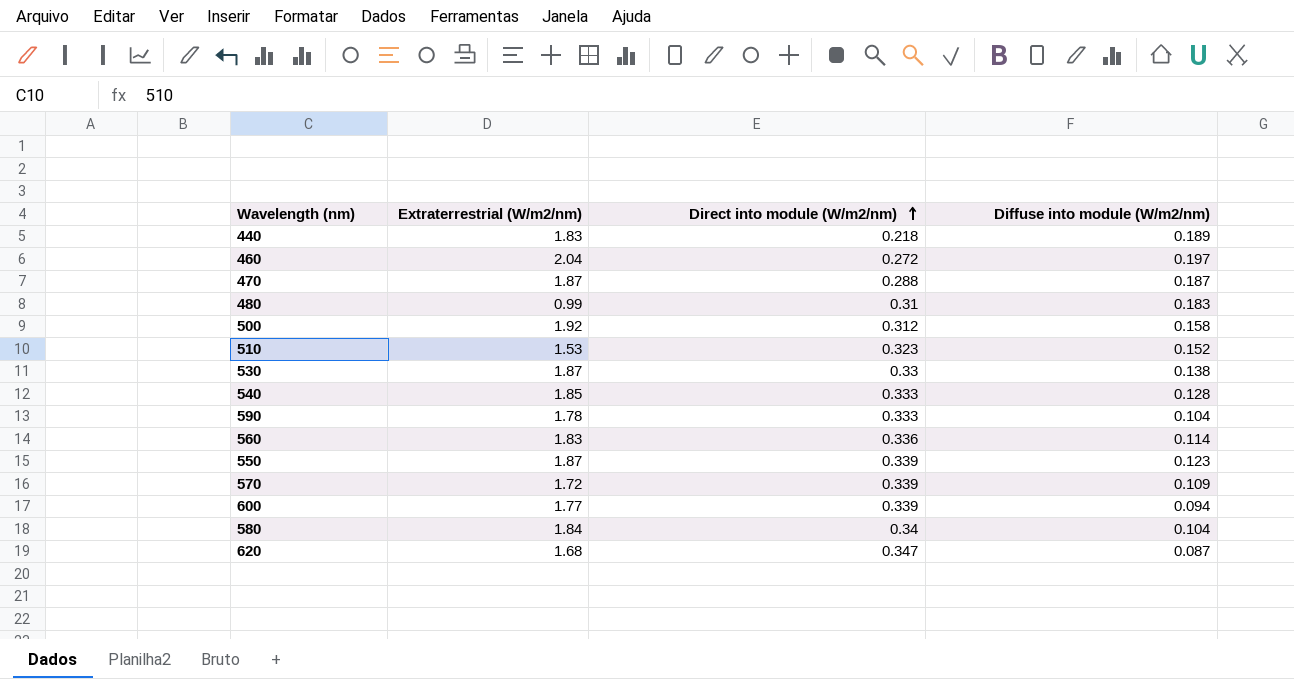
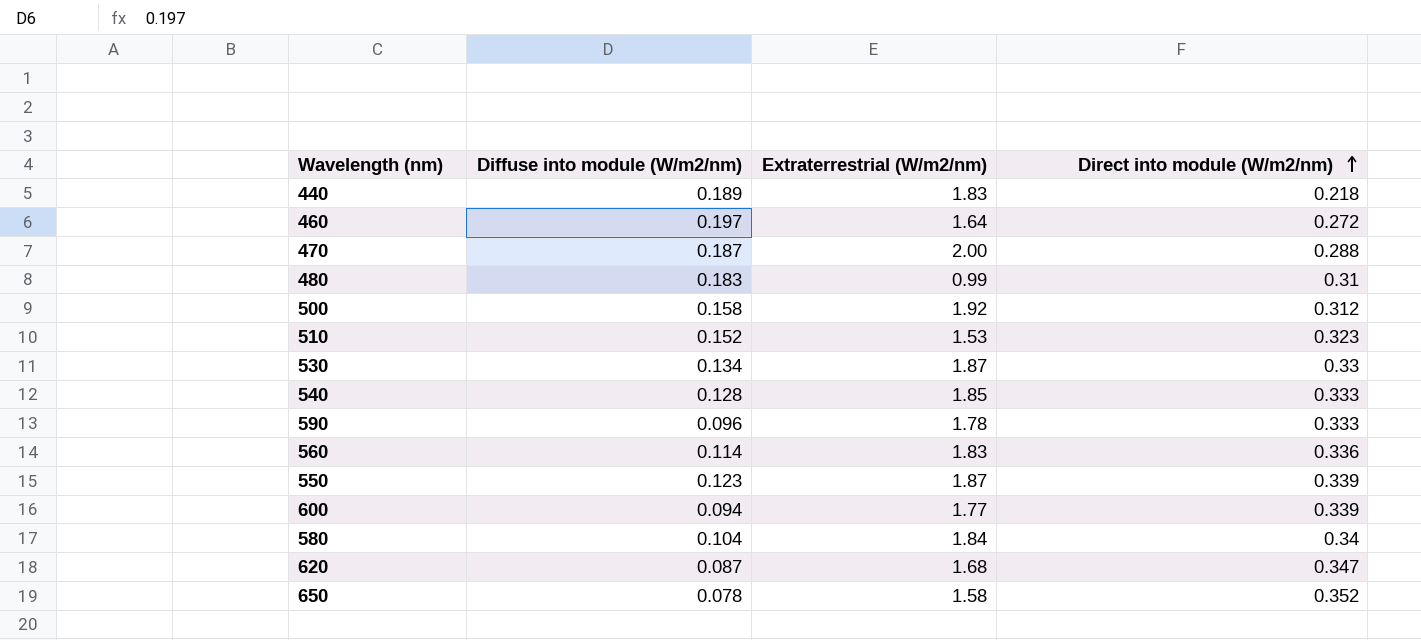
column Diffuse into module (W/m2/nm) | position: 4 -> 2
row 570: 1.72 | 0.339 | 0.109 -> none
460 | Extraterrestrial (W/m2/nm): 2.04 -> 1.64
470 | Extraterrestrial (W/m2/nm): 1.87 -> 2.00
530 | Diffuse into module (W/m2/nm): 0.138 -> 0.134
590 | Diffuse into module (W/m2/nm): 0.104 -> 0.096
row 650: none -> 0.078 | 1.58 | 0.352

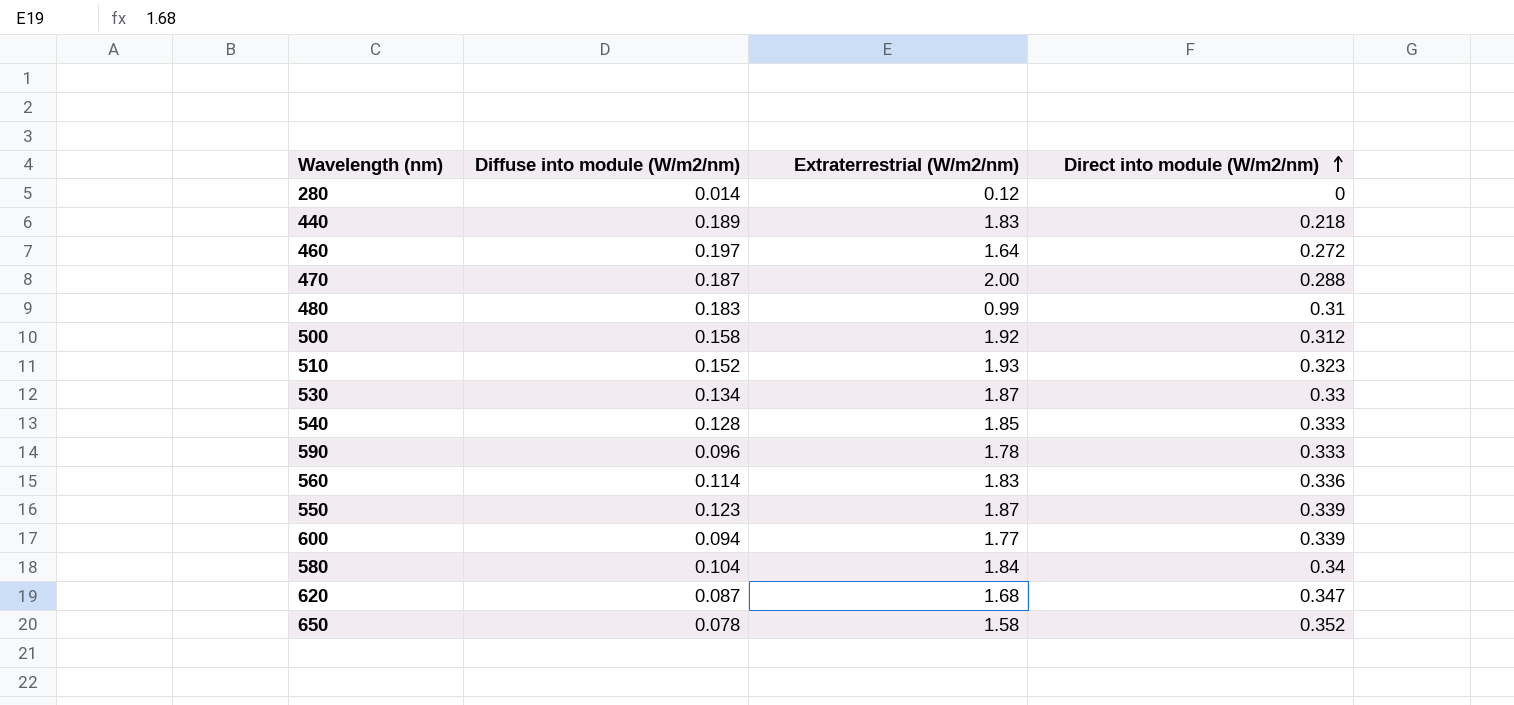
row 280: none -> 0.014 | 0.12 | 0
510 | Extraterrestrial (W/m2/nm): 1.53 -> 1.93

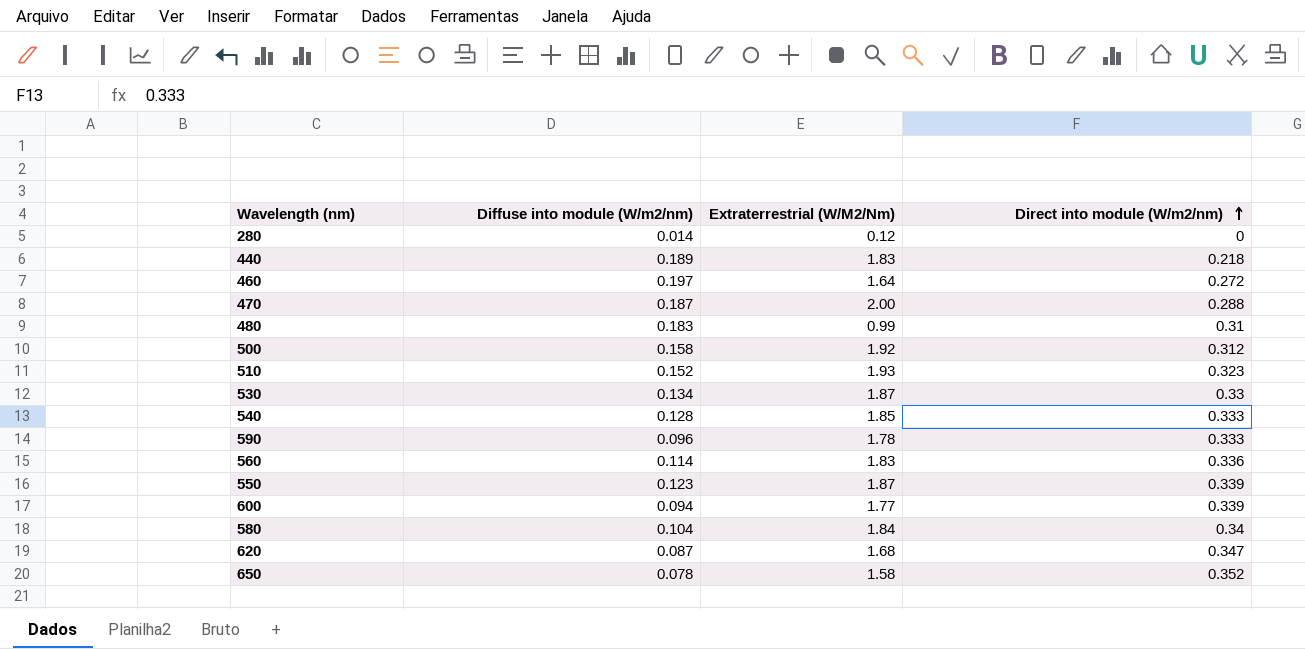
column name: Extraterrestrial (W/m2/nm) -> Extraterrestrial (W/M2/Nm)

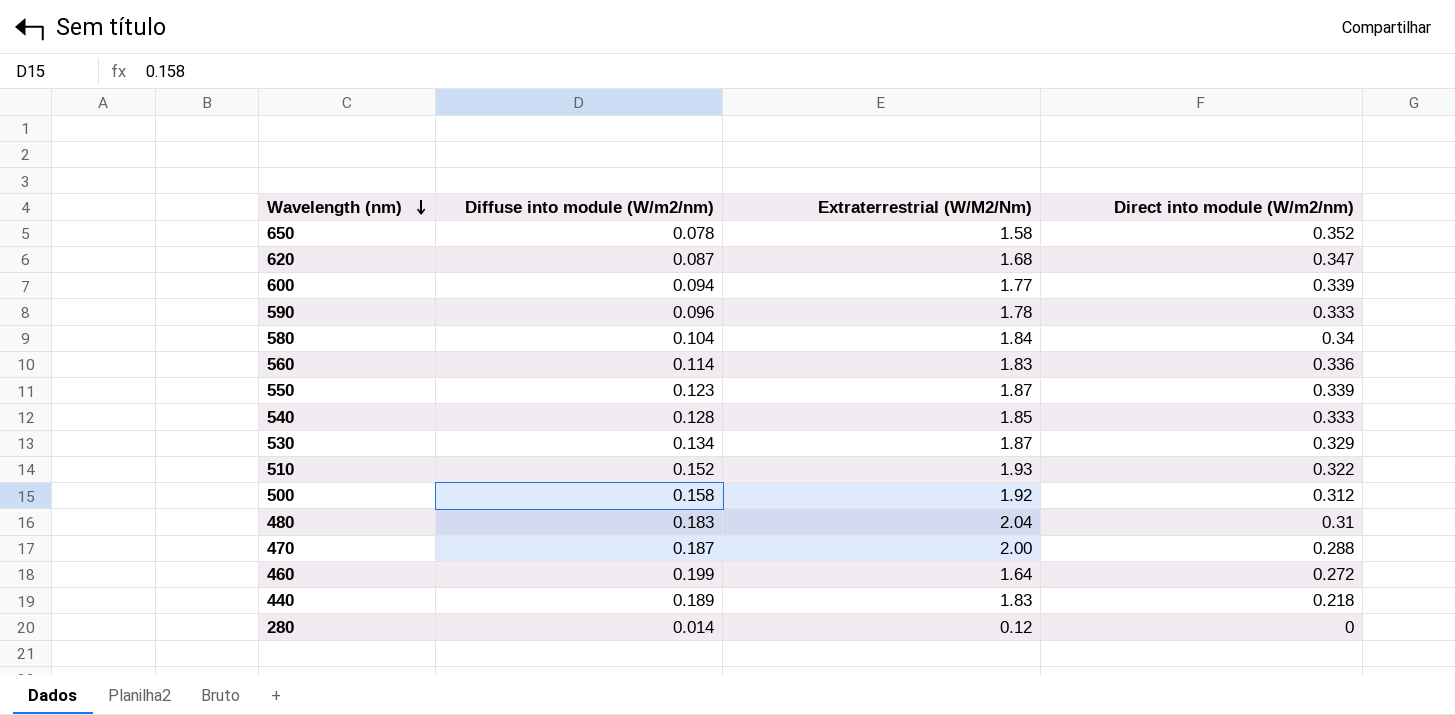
row order: Direct into module (W/m2/nm) ascending -> Wavelength (nm) descending
530 | Direct into module (W/m2/nm): 0.33 -> 0.329
510 | Direct into module (W/m2/nm): 0.323 -> 0.322
480 | Extraterrestrial (W/M2/Nm): 0.99 -> 2.04
460 | Diffuse into module (W/m2/nm): 0.197 -> 0.199

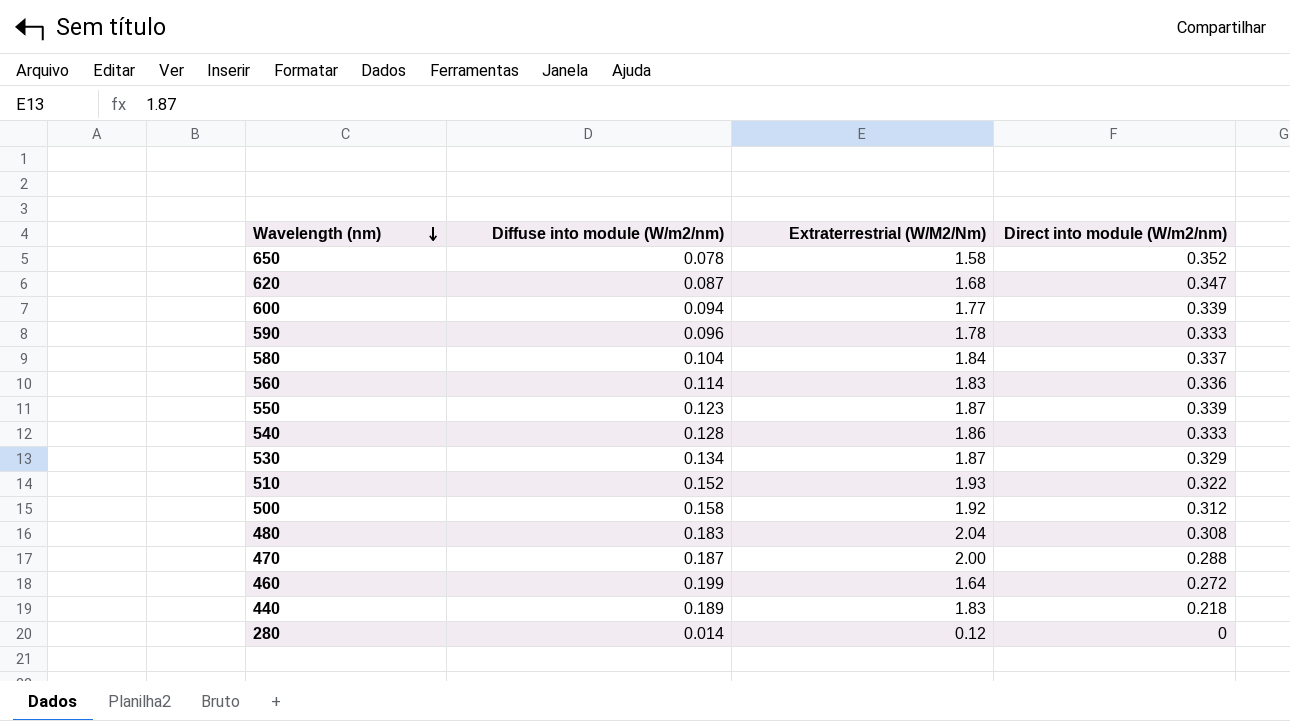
580 | Direct into module (W/m2/nm): 0.34 -> 0.337
540 | Extraterrestrial (W/M2/Nm): 1.85 -> 1.86
480 | Direct into module (W/m2/nm): 0.31 -> 0.308

